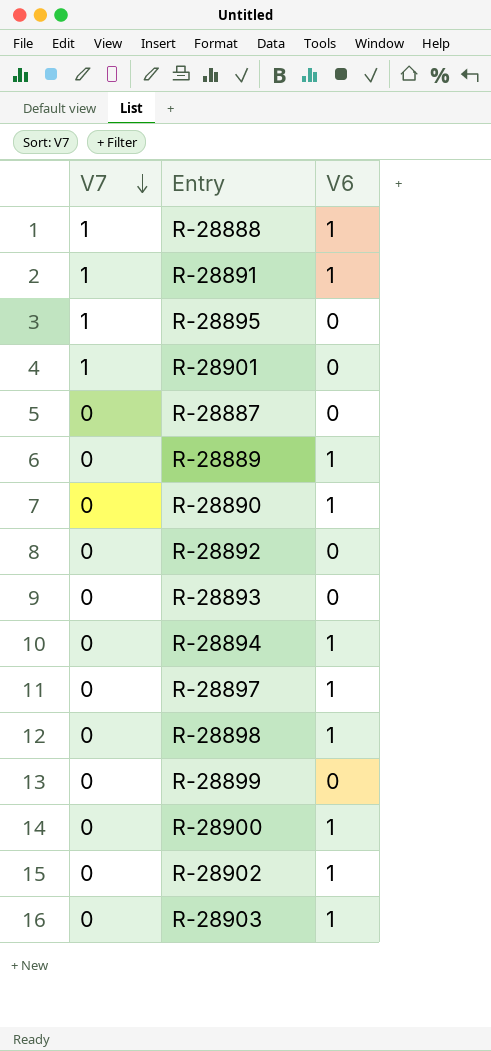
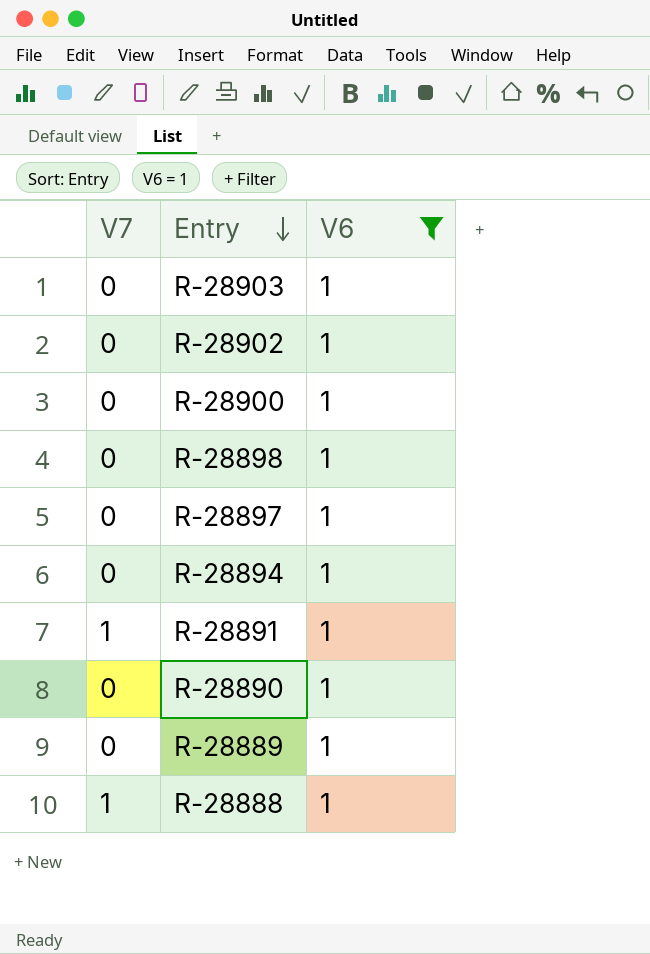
filter: none -> V6 = 1
row order: V7 descending -> Entry descending

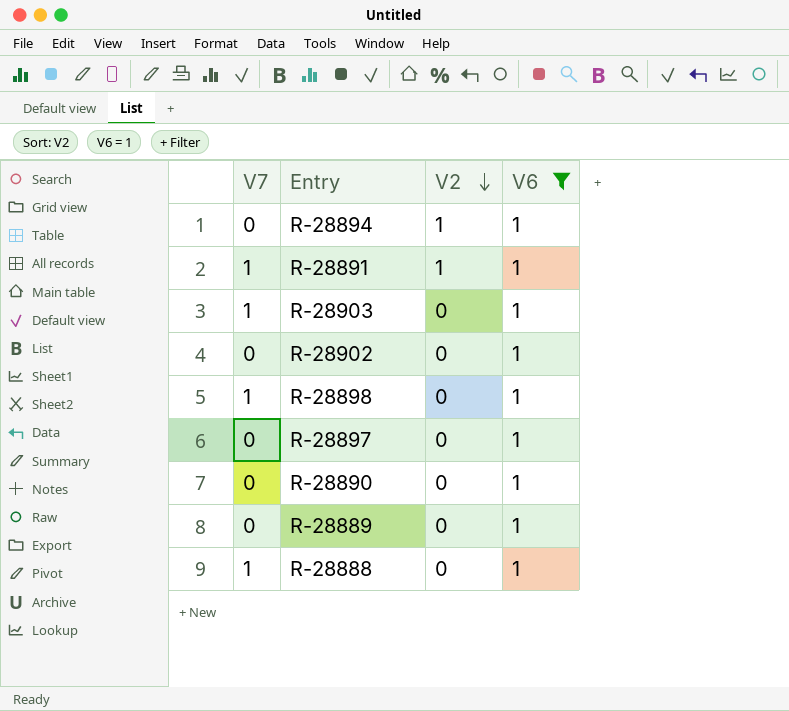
row order: Entry descending -> V2 descending
column V2 | position: none -> 3
row R-28900: 0 | 1 -> none
R-28903 | V7: 0 -> 1
R-28898 | V7: 0 -> 1

